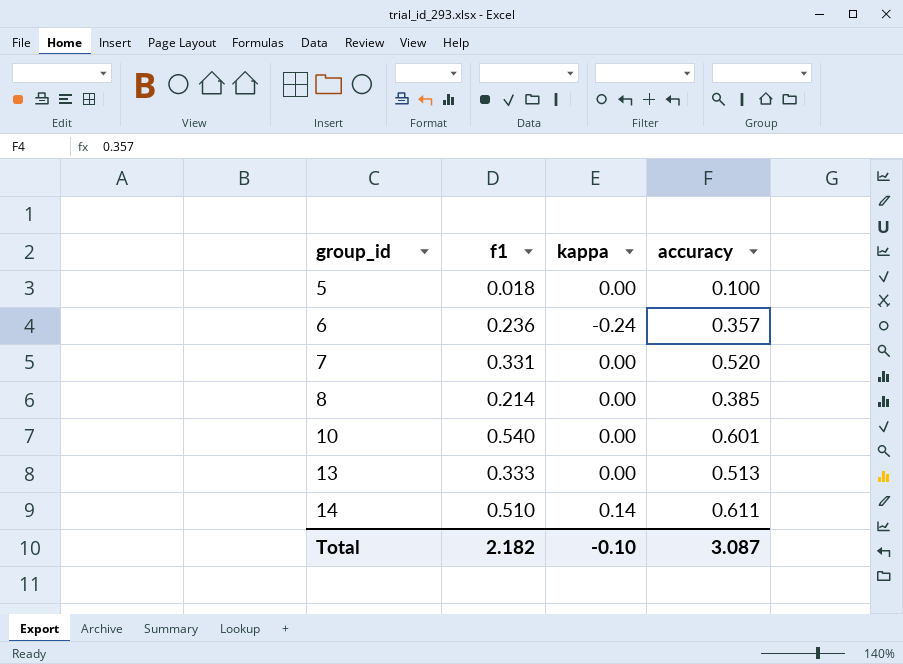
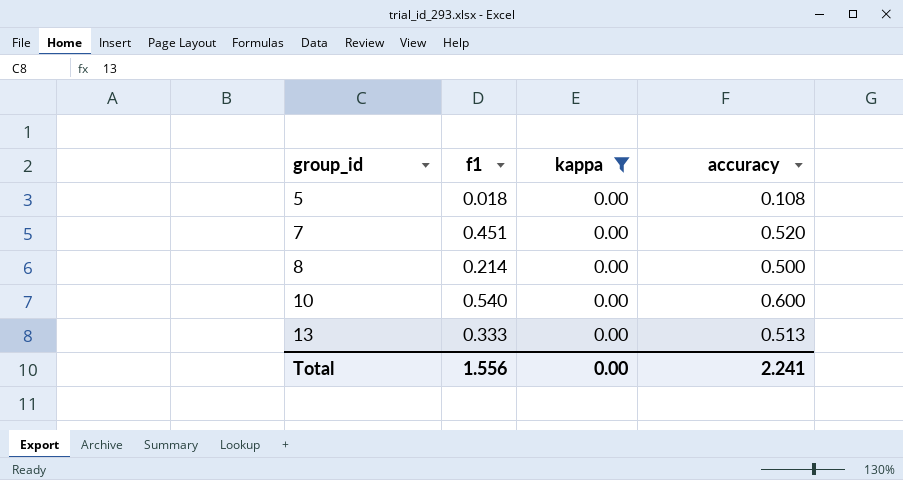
filter: none -> kappa = 0.00
5 | accuracy: 0.100 -> 0.108
7 | f1: 0.331 -> 0.451
8 | accuracy: 0.385 -> 0.500
10 | accuracy: 0.601 -> 0.600
Total | f1: 2.182 -> 1.556
Total | kappa: -0.10 -> 0.00
Total | accuracy: 3.087 -> 2.241

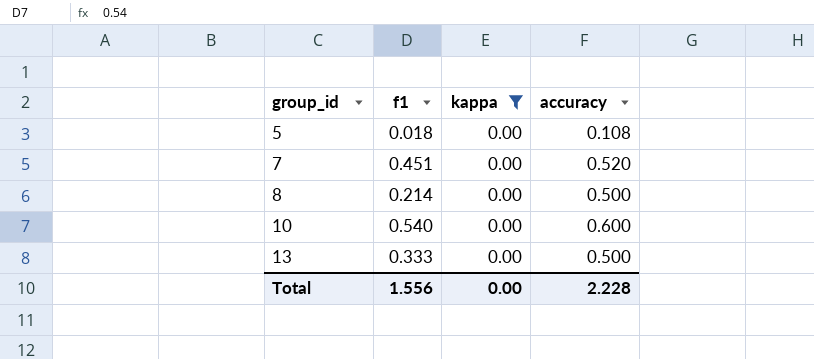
13 | accuracy: 0.513 -> 0.500
Total | accuracy: 2.241 -> 2.228

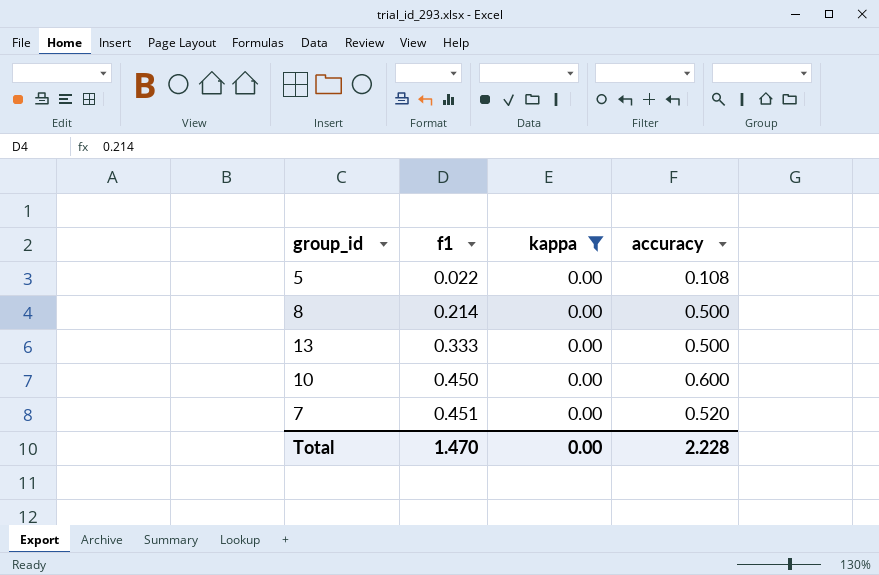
row order: group_id ascending -> f1 ascending
5 | f1: 0.018 -> 0.022
10 | f1: 0.540 -> 0.450
Total | f1: 1.556 -> 1.470

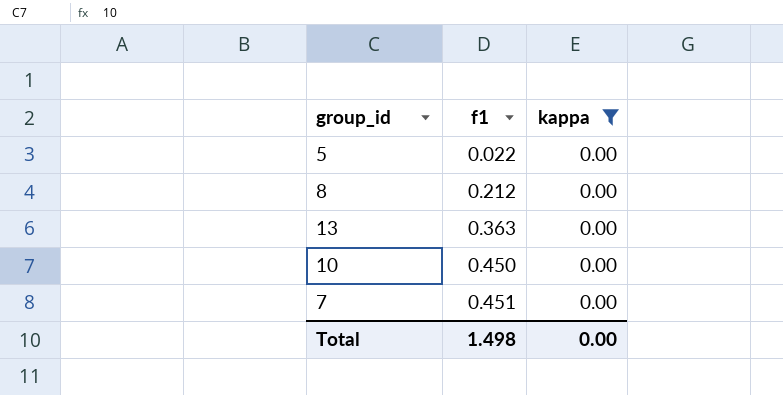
column accuracy | position: 4 -> none
8 | f1: 0.214 -> 0.212
13 | f1: 0.333 -> 0.363
Total | f1: 1.470 -> 1.498

